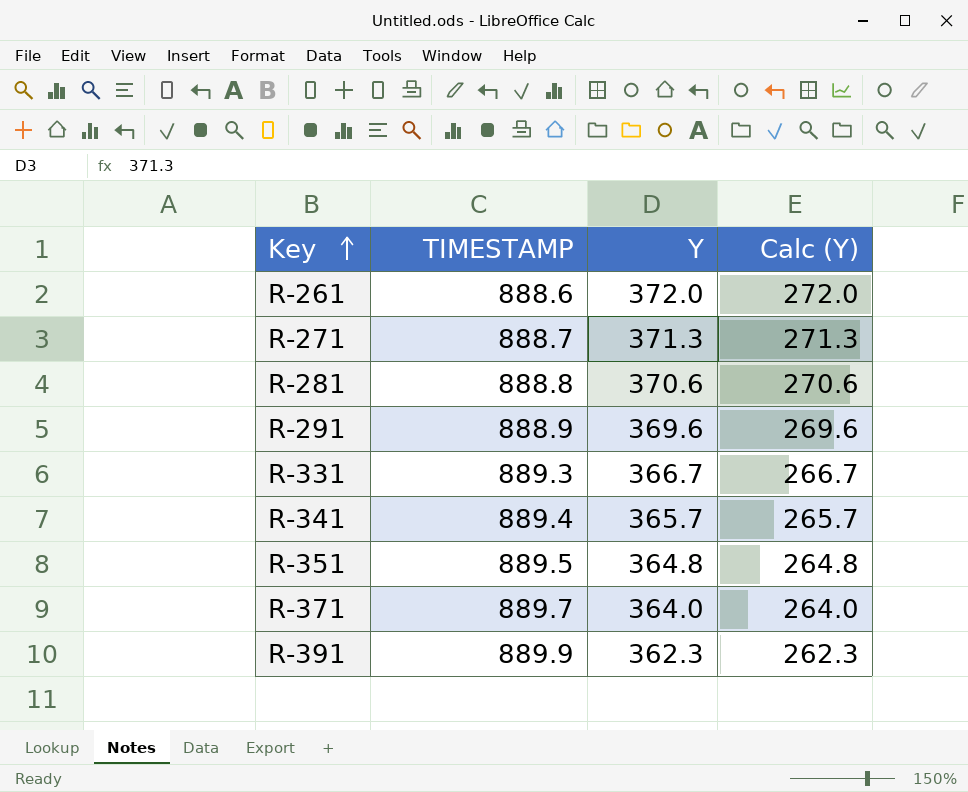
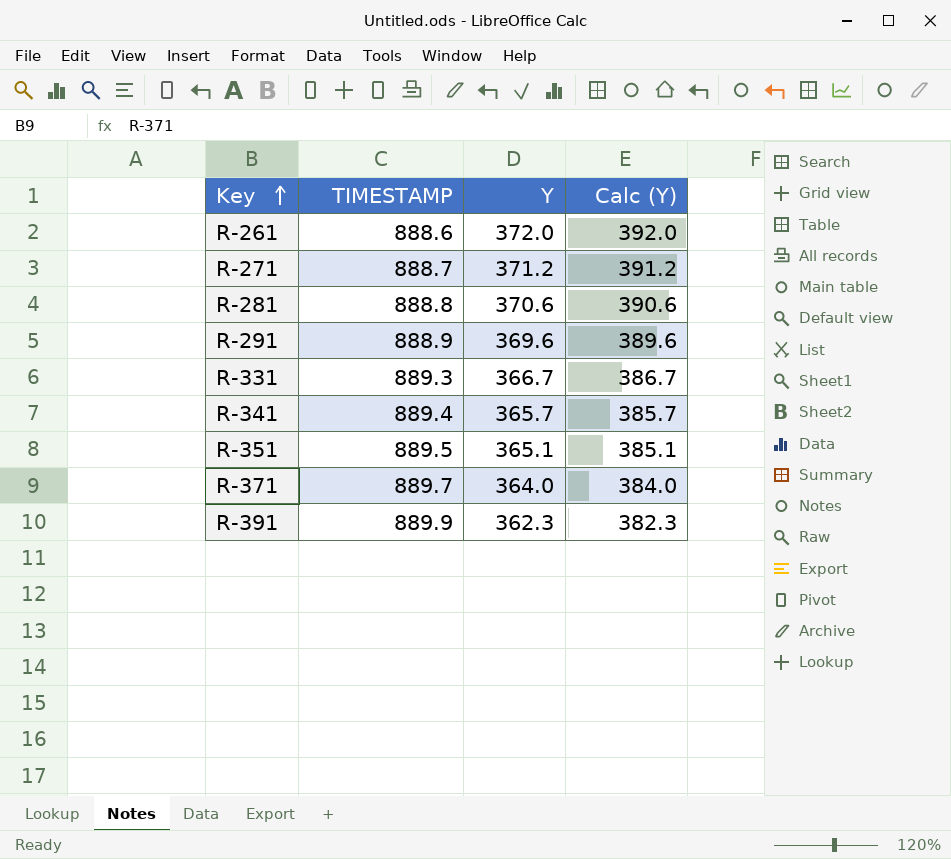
column Calc (Y) | formula: [Y] - 100 -> [Y] + 20
R-271 | Y: 371.3 -> 371.2
R-351 | Y: 364.8 -> 365.1

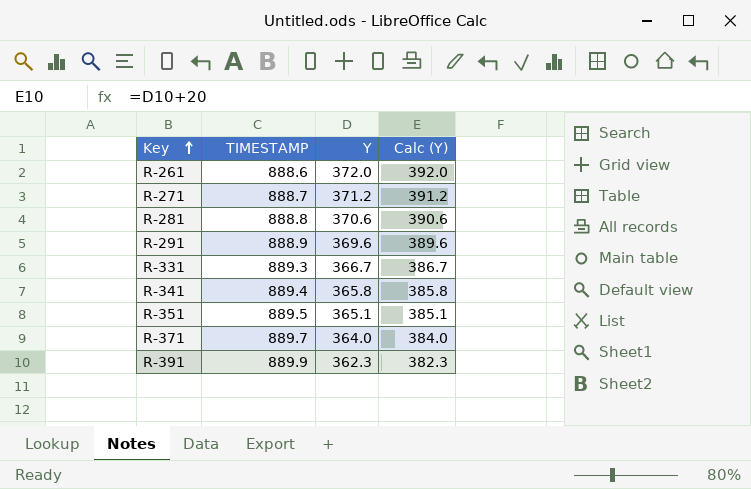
R-341 | Y: 365.7 -> 365.8
R-341 | Calc (Y): 385.7 -> 385.8

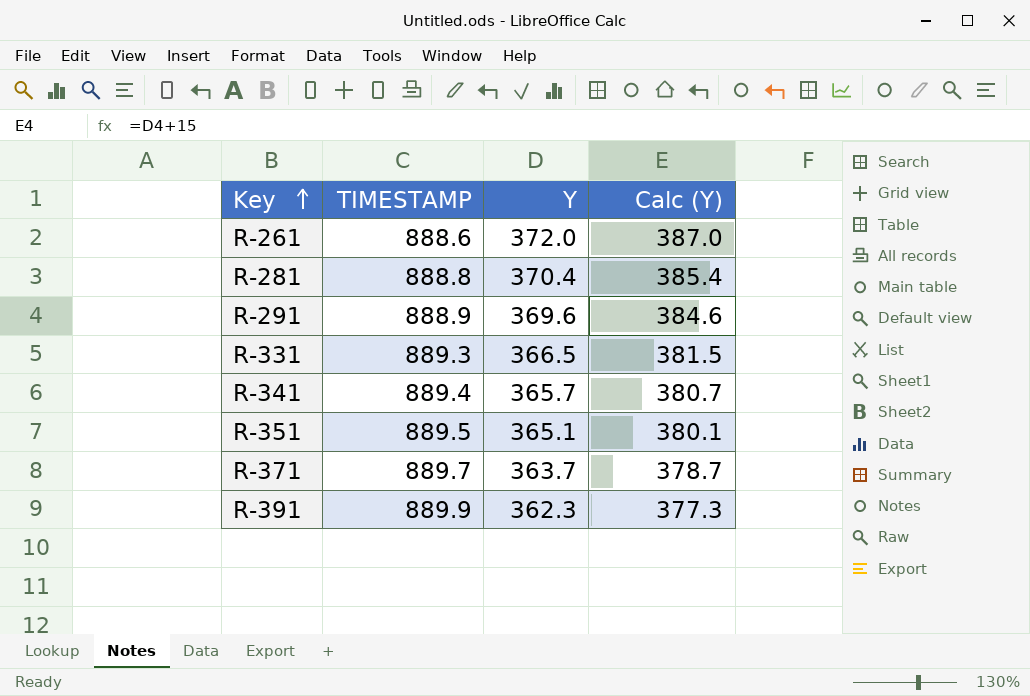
column Calc (Y) | formula: [Y] + 20 -> [Y] + 15
row R-271: 888.7 | 371.2 | 391.2 -> none
R-281 | Y: 370.6 -> 370.4
R-331 | Y: 366.7 -> 366.5
R-341 | Y: 365.8 -> 365.7
R-371 | Y: 364.0 -> 363.7

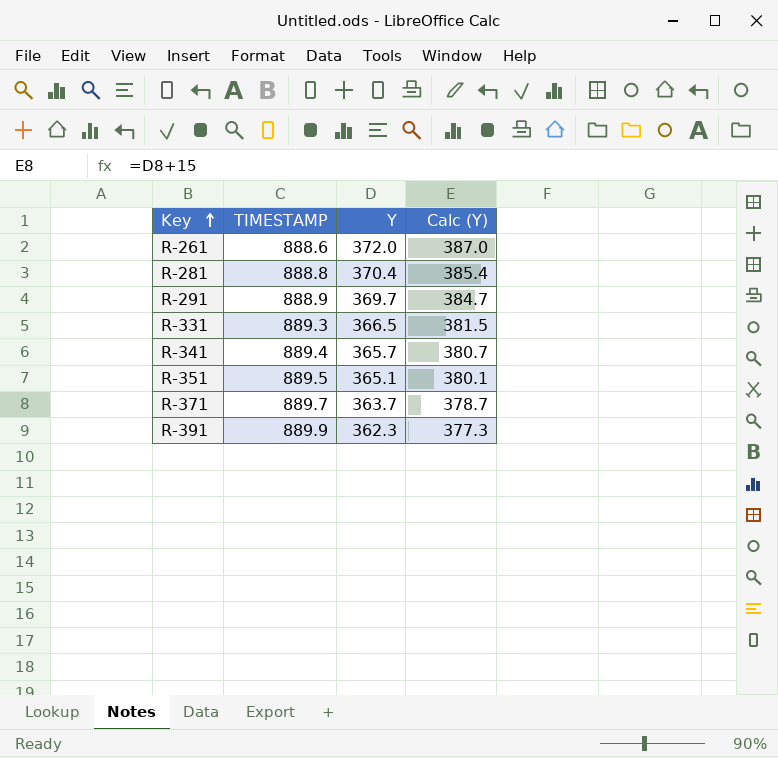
R-291 | Y: 369.6 -> 369.7
R-291 | Calc (Y): 384.6 -> 384.7

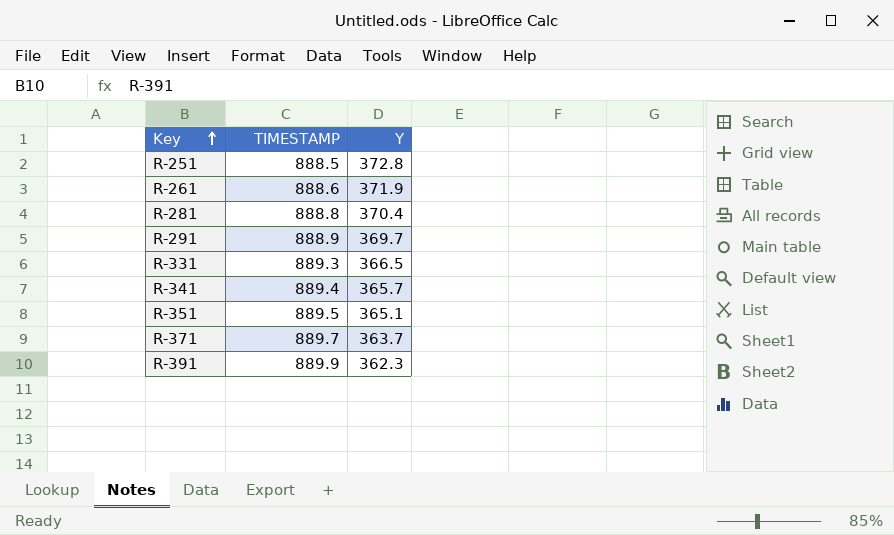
column Calc (Y) | formula: [Y] + 15 -> none
row R-251: none -> 888.5 | 372.8
R-261 | Y: 372.0 -> 371.9

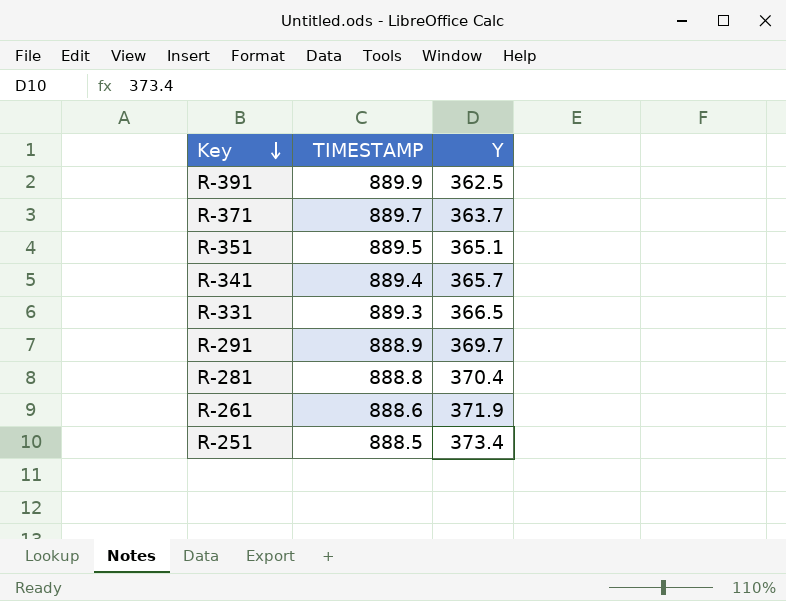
row order: Key ascending -> Key descending
R-391 | Y: 362.3 -> 362.5
R-251 | Y: 372.8 -> 373.4

